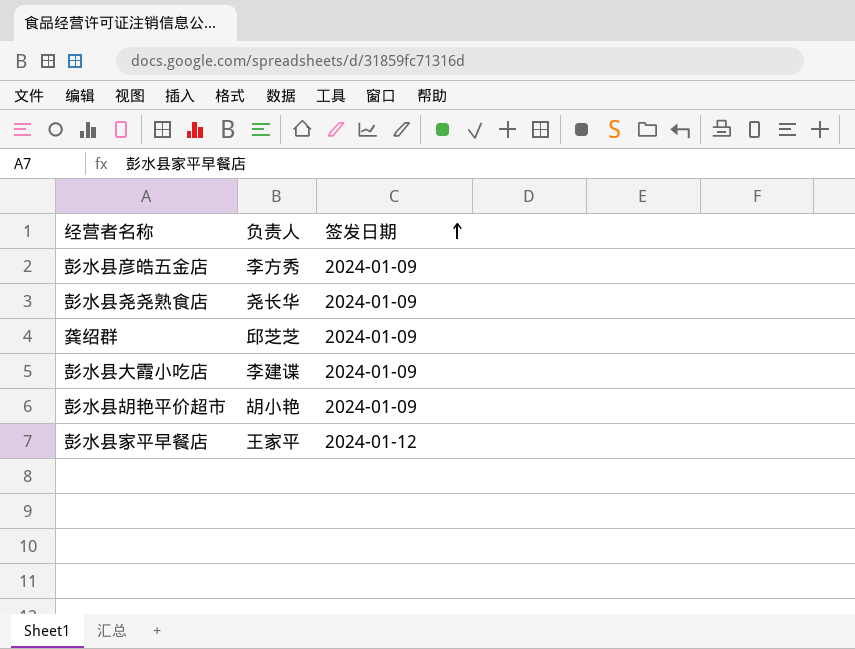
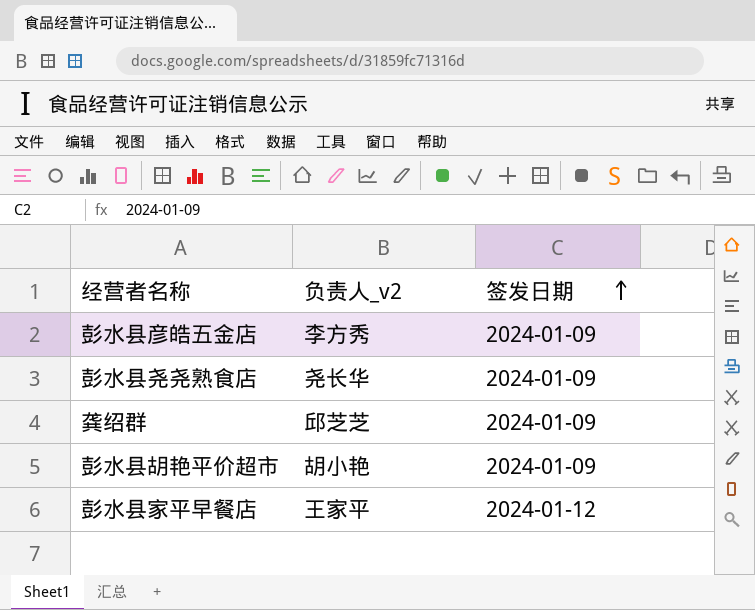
column name: 负责人 -> 负责人_v2
row 彭水县大霞小吃店: 李建谍 | 2024-01-09 -> none

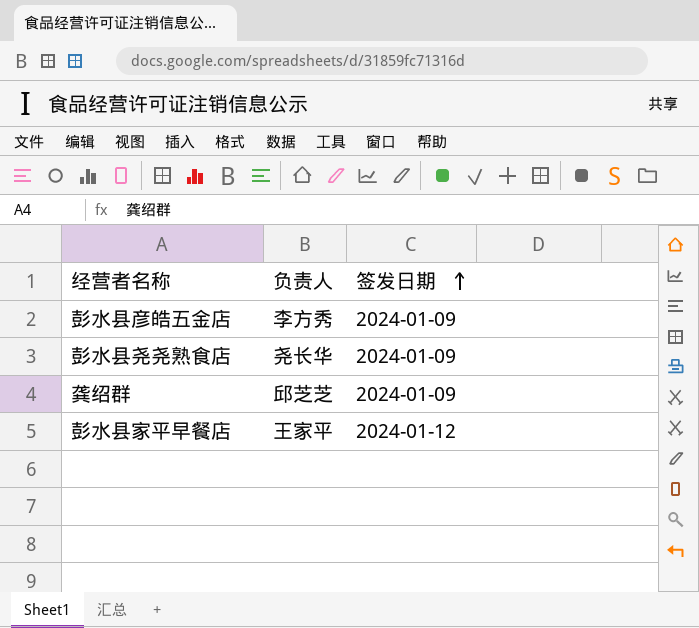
column name: 负责人_v2 -> 负责人
row 彭水县胡艳平价超市: 胡小艳 | 2024-01-09 -> none

